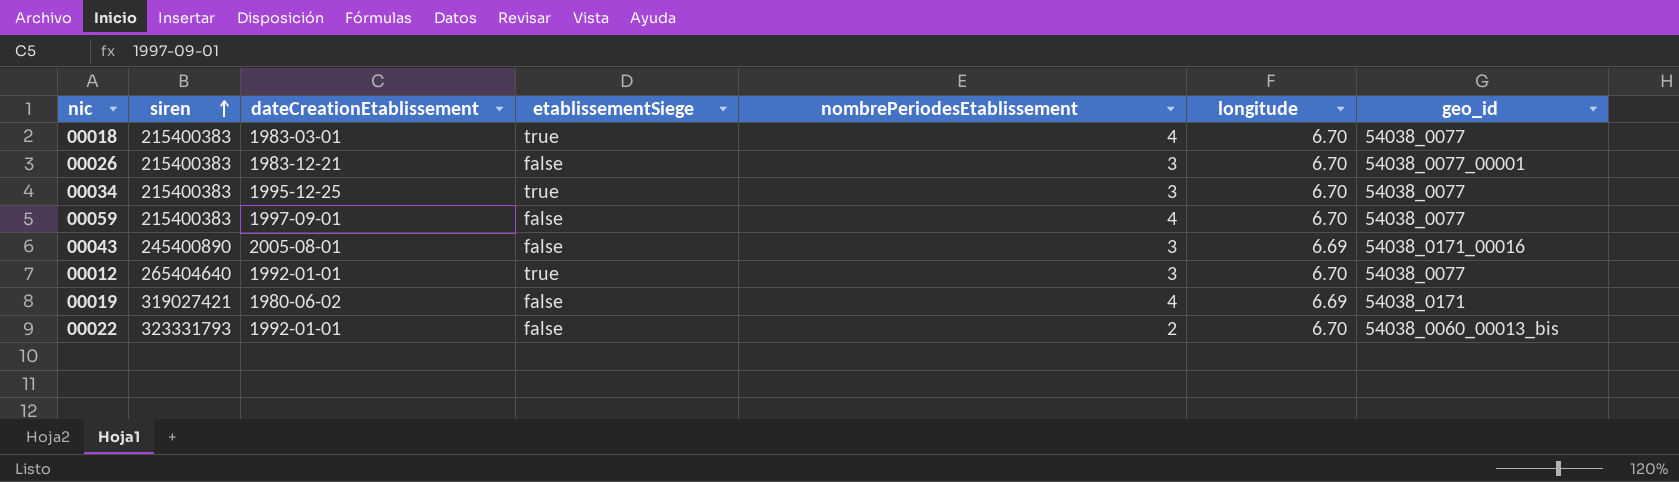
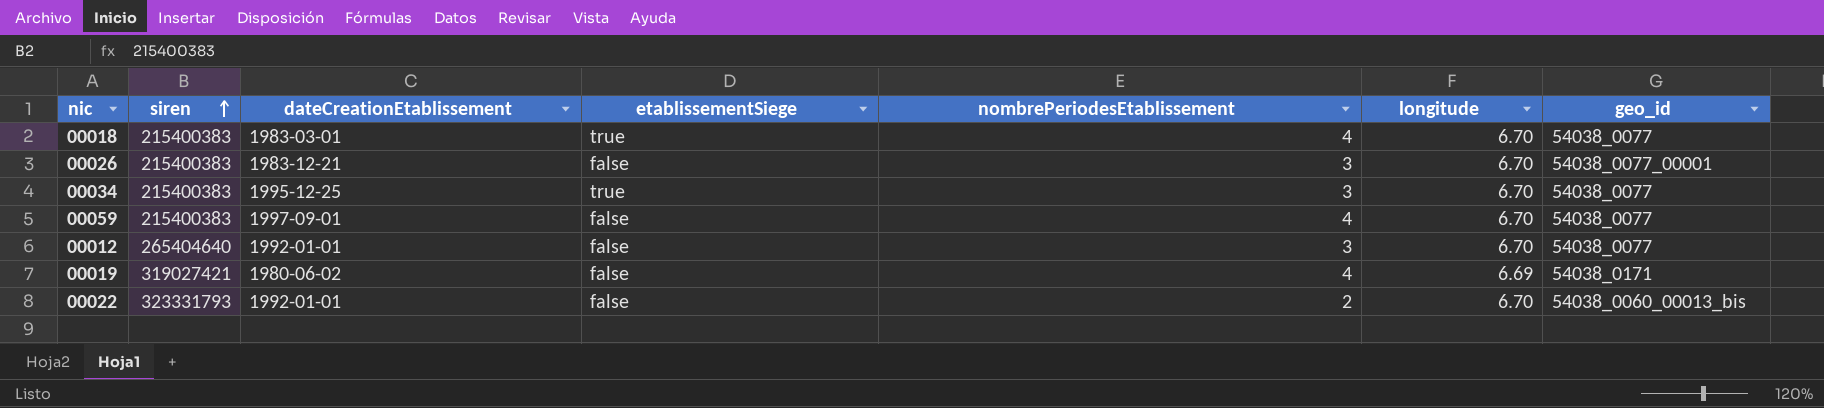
row 00043: 245400890 | 2005-08-01 | false | 3 | 6.69 | 54038_0171_00016 -> none
00012 | etablissementSiege: true -> false

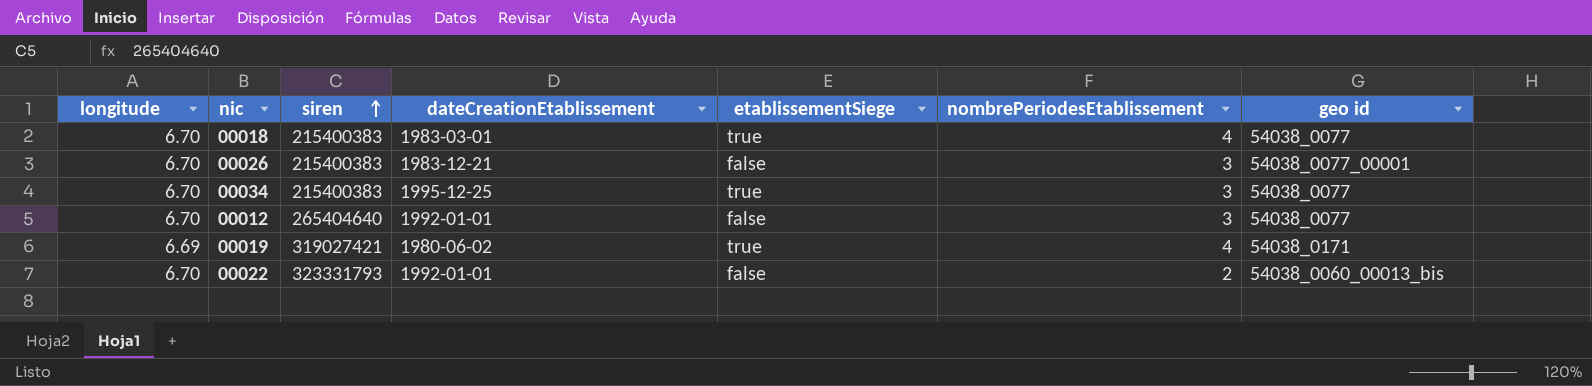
column longitude | position: 6 -> 1
column name: geo_id -> geo id
row 00059: 215400383 | 1997-09-01 | false | 4 | 6.70 | 54038_0077 -> none
00019 | etablissementSiege: false -> true

